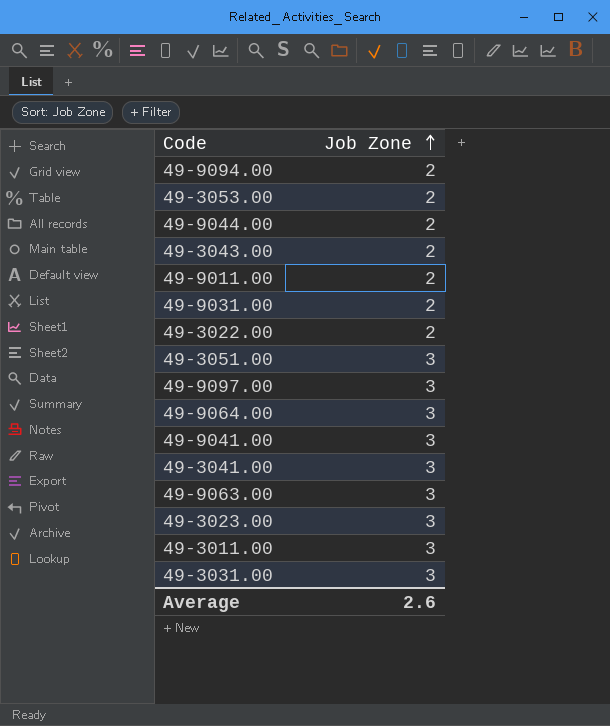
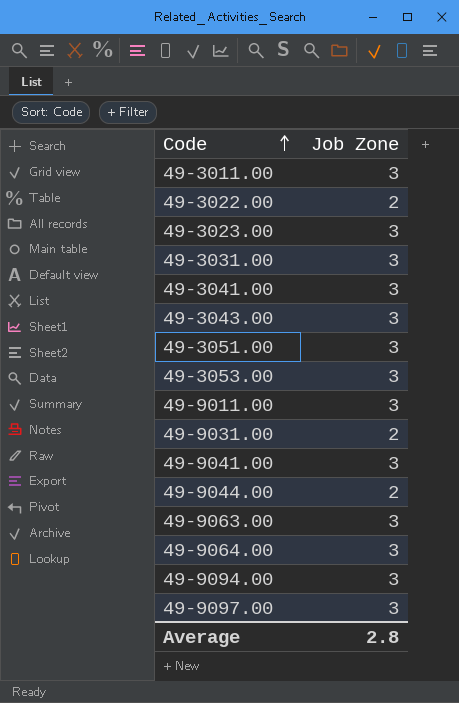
row order: Job Zone ascending -> Code ascending
49-3043.00 | Job Zone: 2 -> 3
49-3053.00 | Job Zone: 2 -> 3
49-9011.00 | Job Zone: 2 -> 3
49-9094.00 | Job Zone: 2 -> 3
Average | Job Zone: 2.6 -> 2.8

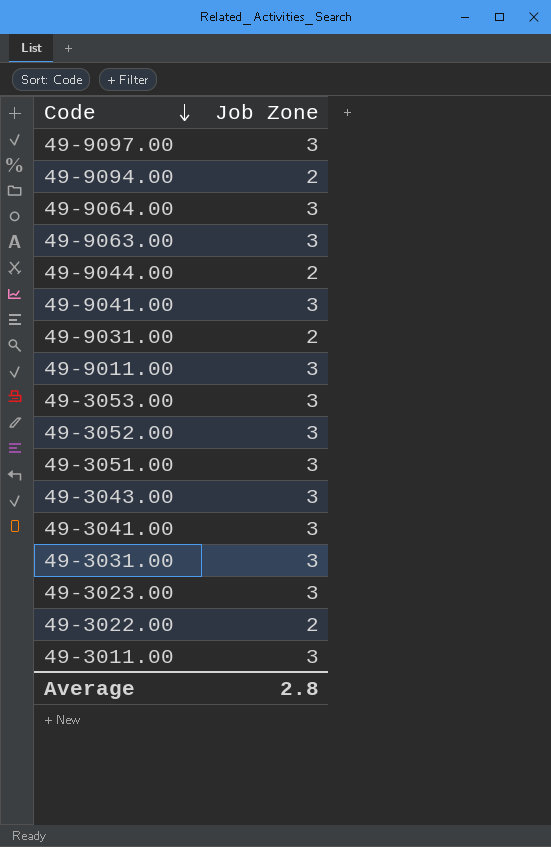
row order: Code ascending -> Code descending
49-9094.00 | Job Zone: 3 -> 2
row 49-3052.00: none -> 3

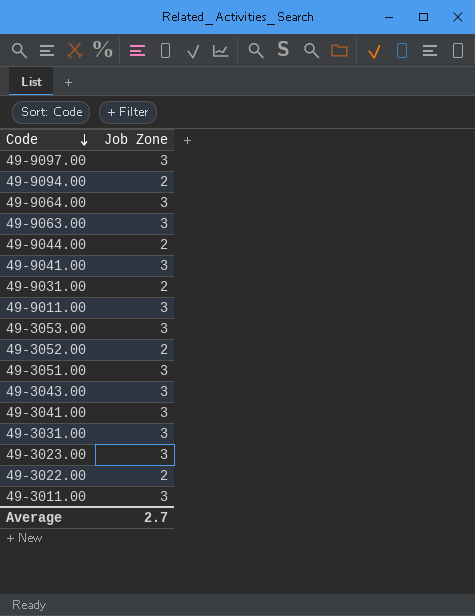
49-3052.00 | Job Zone: 3 -> 2
Average | Job Zone: 2.8 -> 2.7

